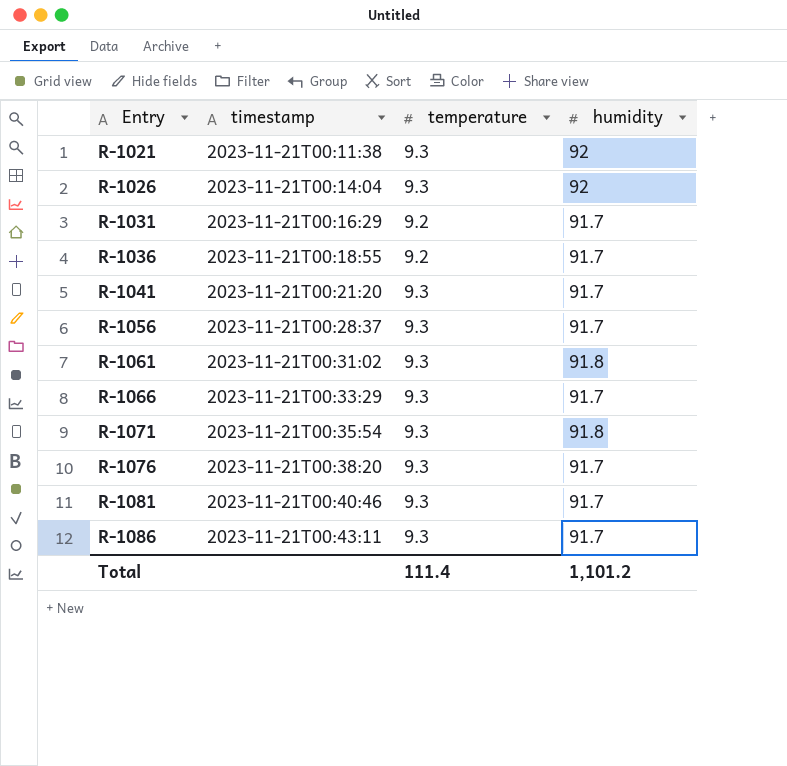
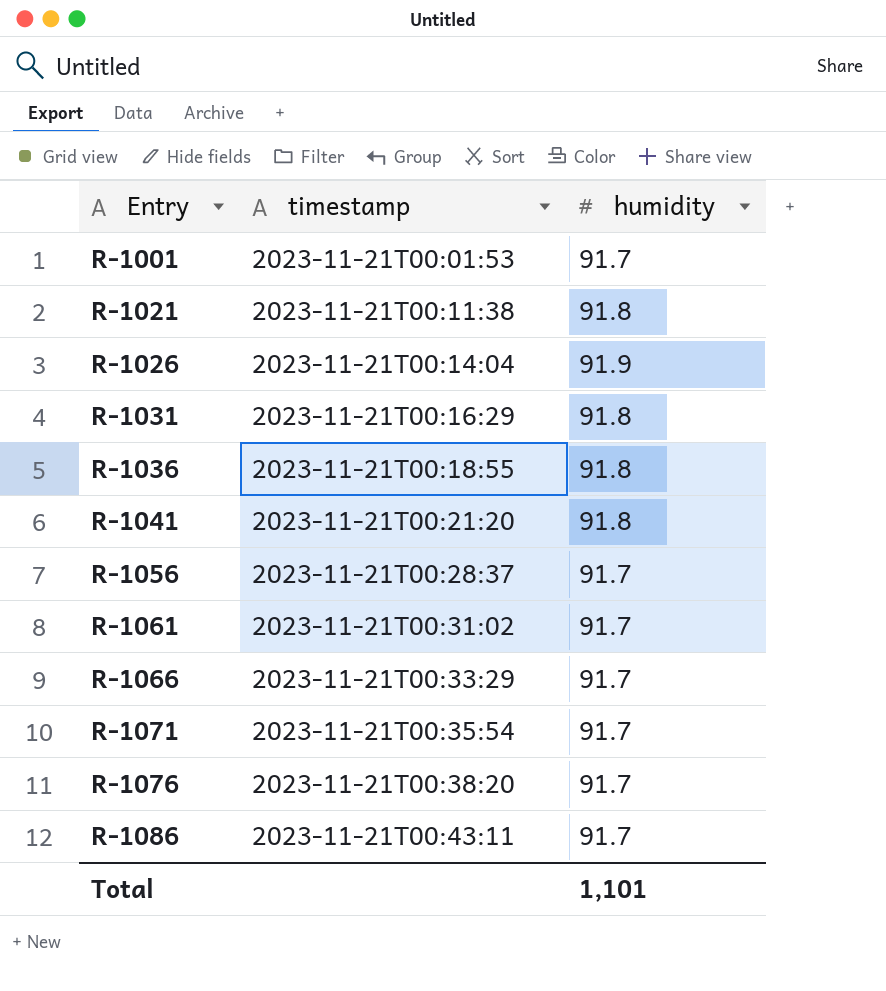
column temperature | position: 3 -> none
row R-1081: 2023-11-21T00:40:46 | 9.3 | 91.7 -> none
row R-1001: none -> 2023-11-21T00:01:53 | 91.7
R-1021 | humidity: 92 -> 91.8
R-1026 | humidity: 92 -> 91.9
R-1031 | humidity: 91.7 -> 91.8
R-1036 | humidity: 91.7 -> 91.8
R-1041 | humidity: 91.7 -> 91.8
R-1061 | humidity: 91.8 -> 91.7
R-1071 | humidity: 91.8 -> 91.7
Total | humidity: 1,101.2 -> 1,101

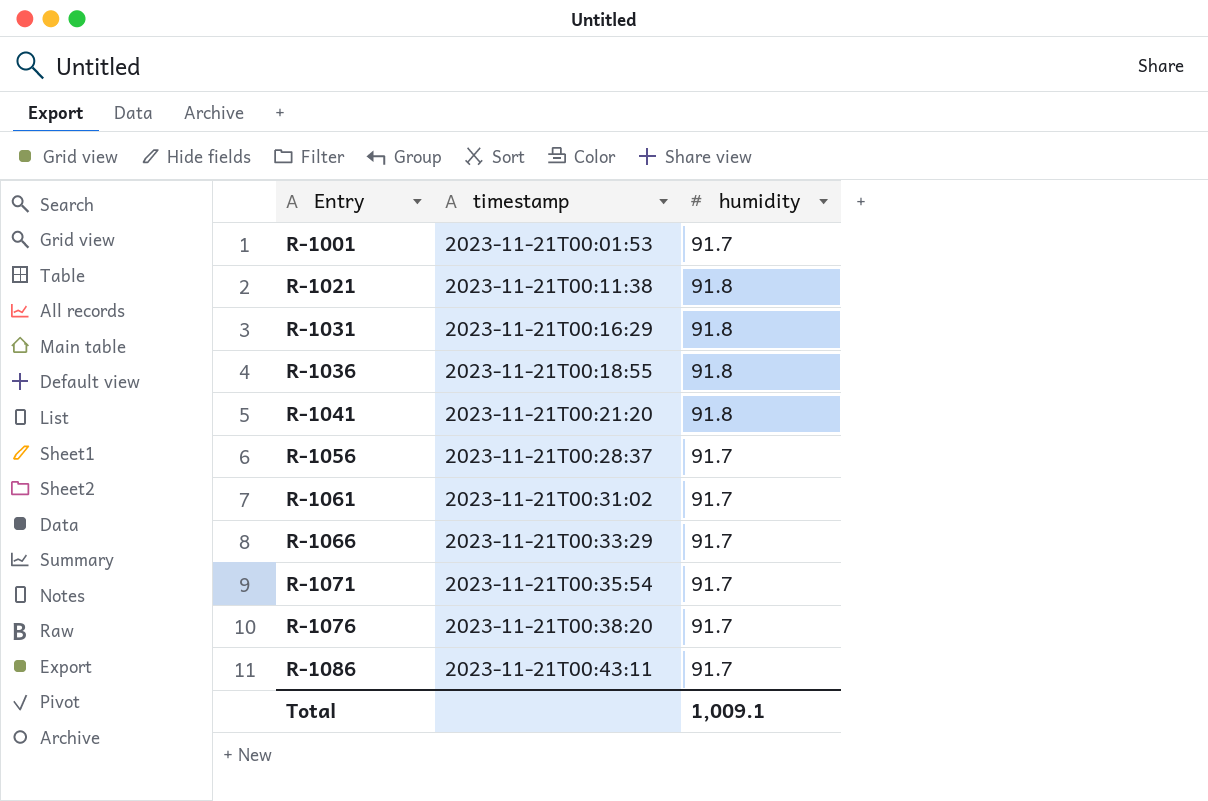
row R-1026: 2023-11-21T00:14:04 | 91.9 -> none
Total | humidity: 1,101 -> 1,009.1

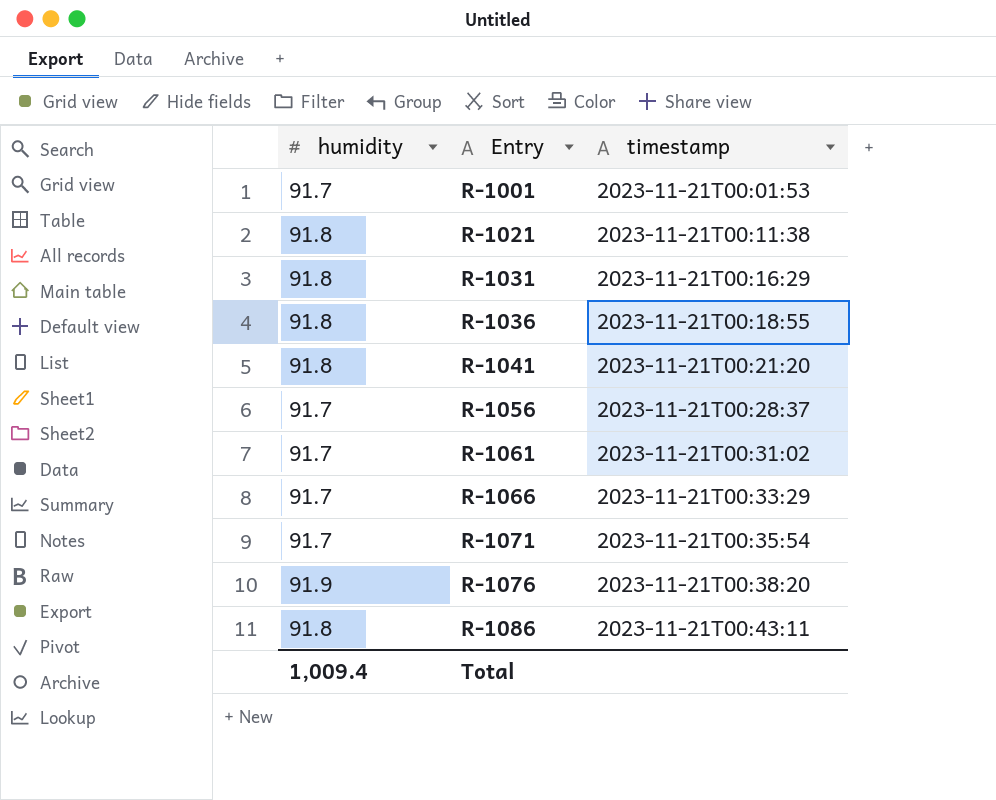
column humidity | position: 3 -> 1
R-1076 | humidity: 91.7 -> 91.9
R-1086 | humidity: 91.7 -> 91.8
Total | humidity: 1,009.1 -> 1,009.4

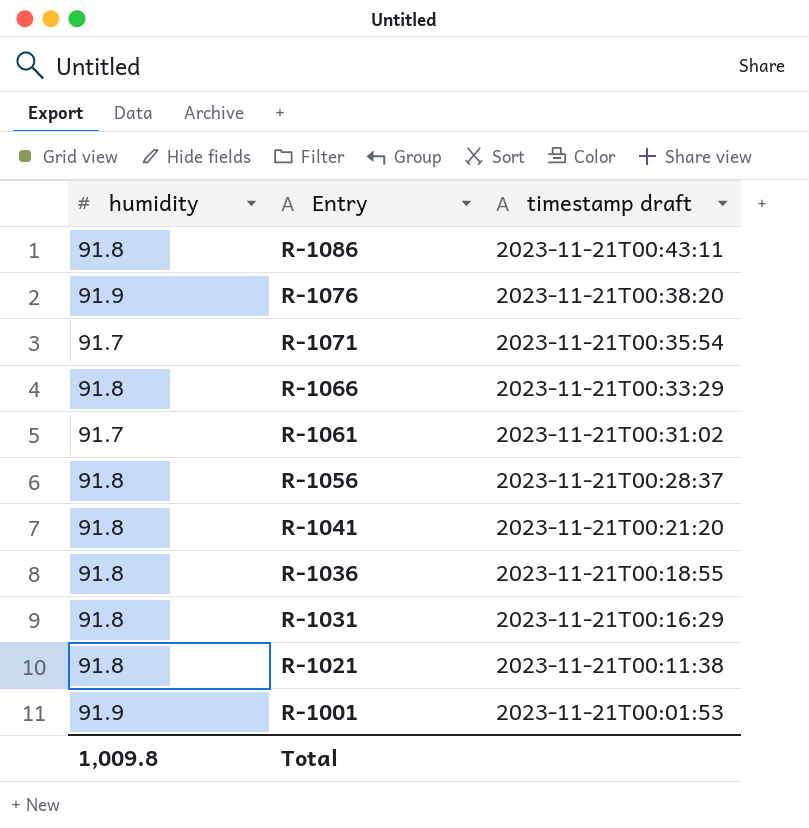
row order: Entry ascending -> Entry descending
column name: timestamp -> timestamp draft
R-1066 | humidity: 91.7 -> 91.8
R-1056 | humidity: 91.7 -> 91.8
R-1001 | humidity: 91.7 -> 91.9
Total | humidity: 1,009.4 -> 1,009.8

